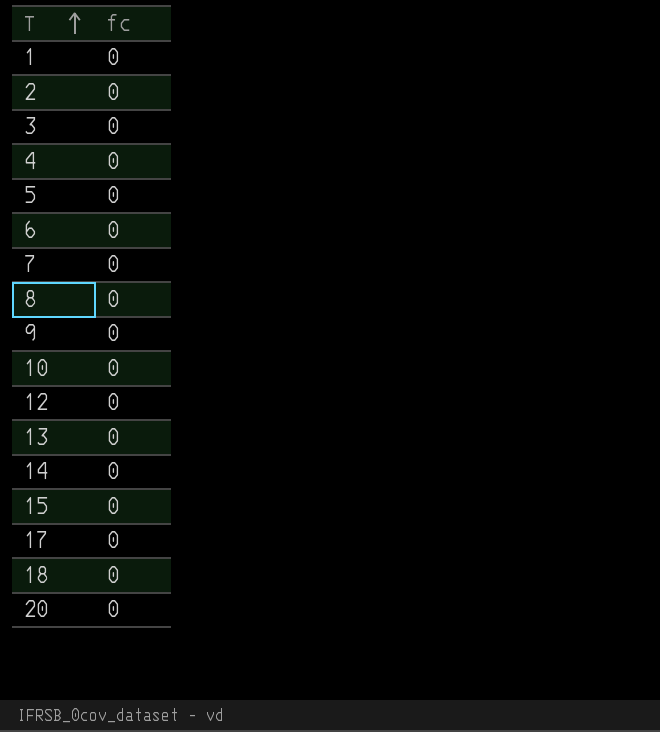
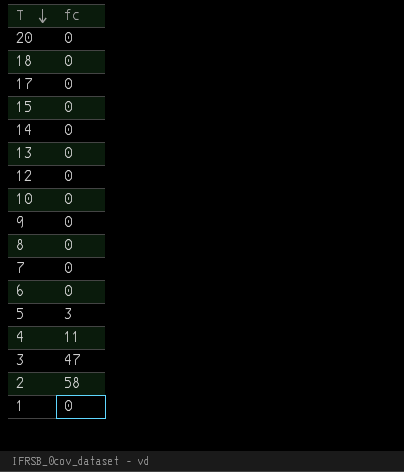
row order: T ascending -> T descending
5 | fc: 0 -> 3
4 | fc: 0 -> 11
3 | fc: 0 -> 47
2 | fc: 0 -> 58

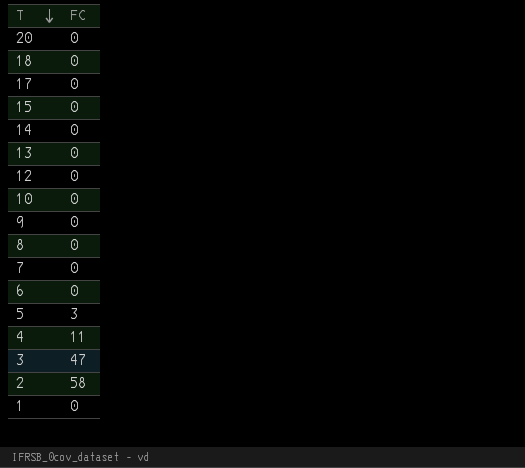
column name: fc -> FC

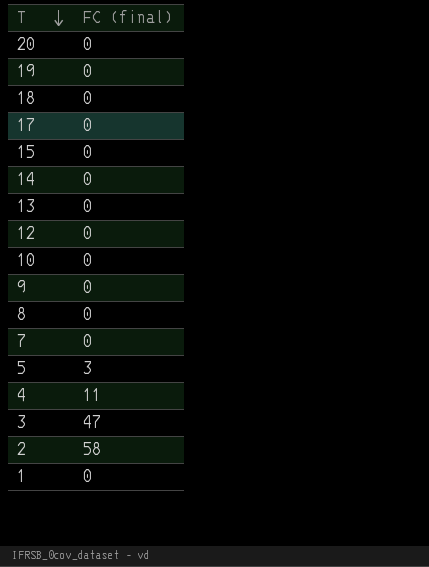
column name: FC -> FC (final)
row 6: 0 -> none
row 19: none -> 0

